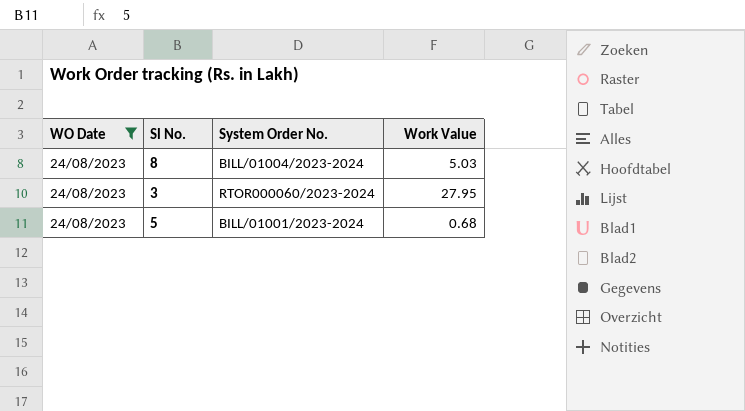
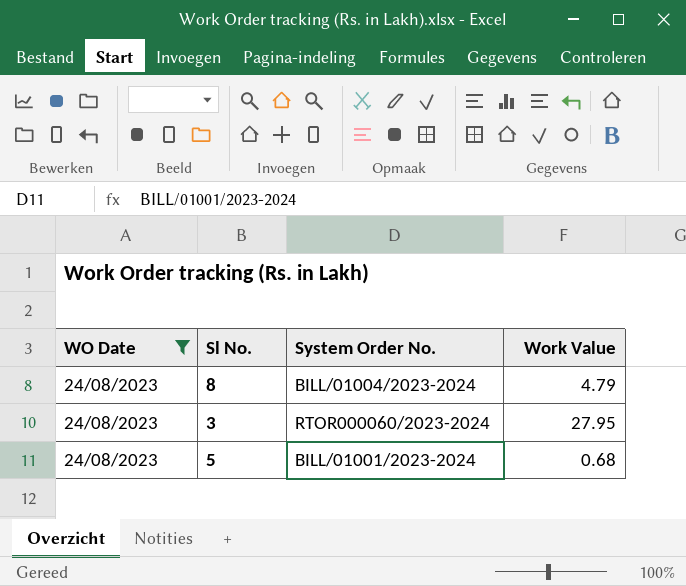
8 | Work Value: 5.03 -> 4.79

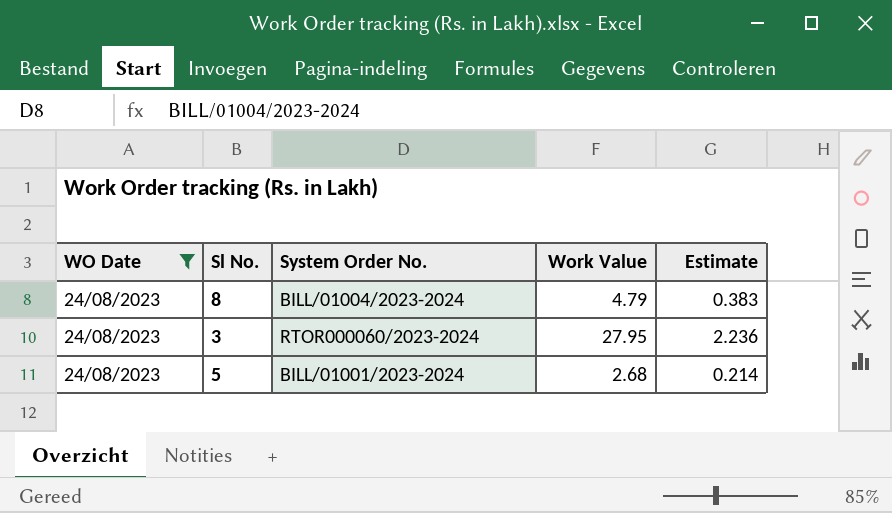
column Estimate | formula: none -> [Work Value] * 0.08
5 | Work Value: 0.68 -> 2.68

